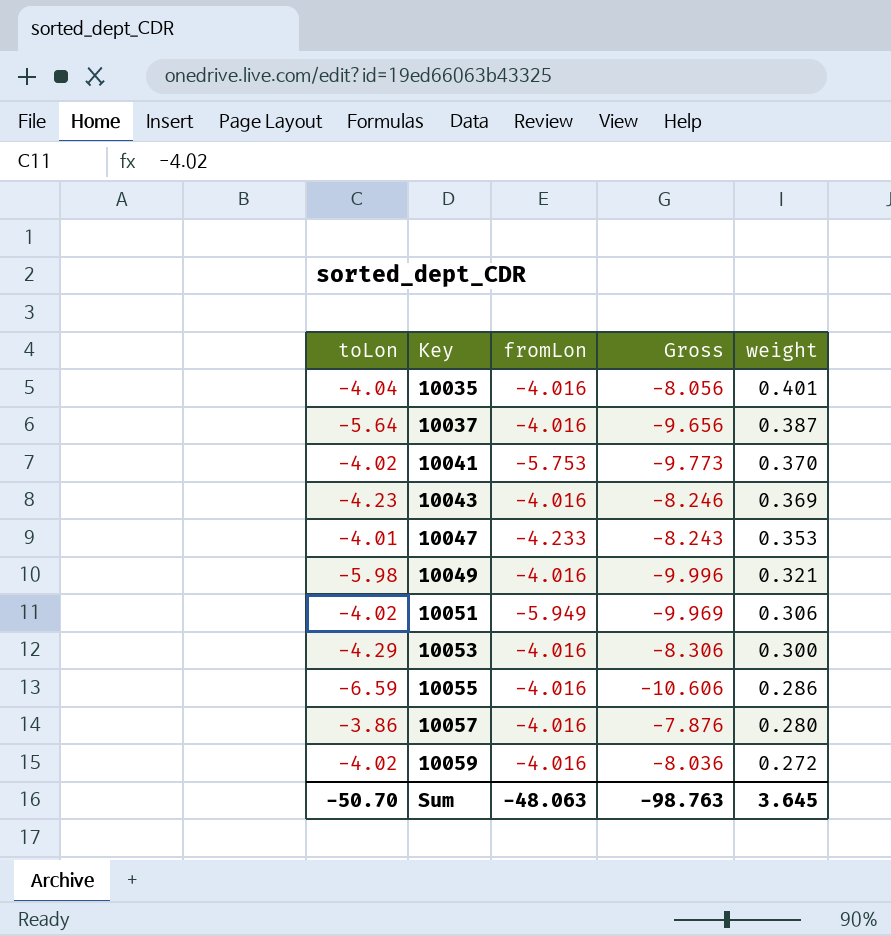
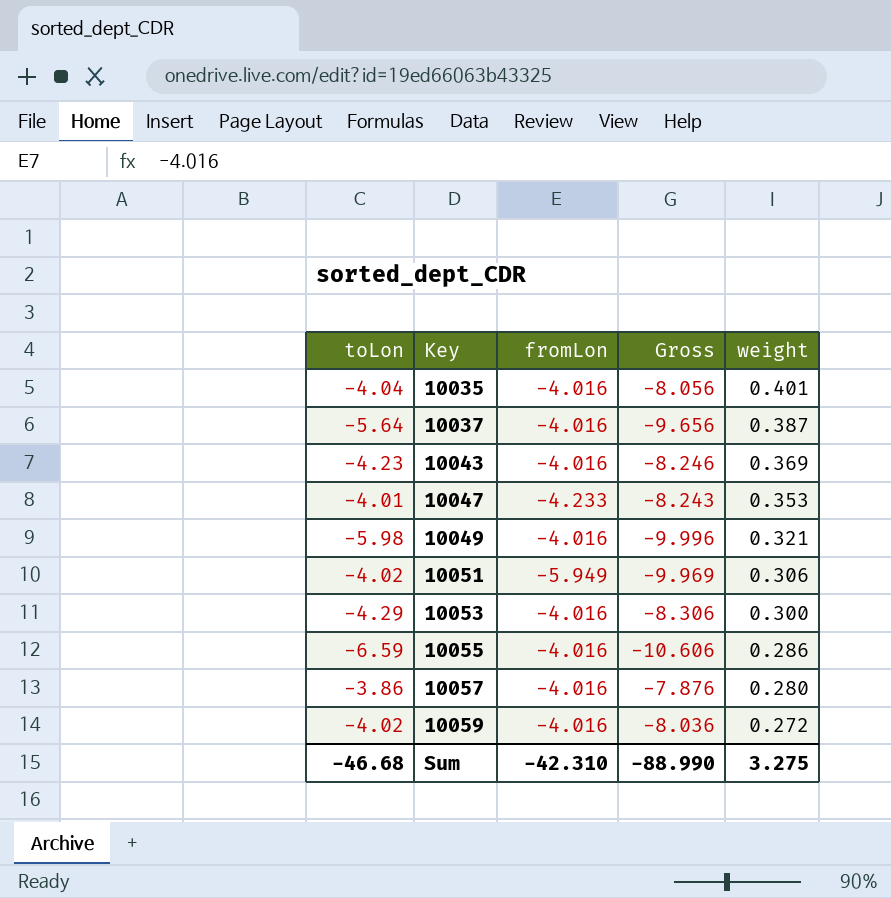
row 10041: -4.02 | -5.753 | -9.773 | 0.370 -> none
Sum | toLon: -50.70 -> -46.68
Sum | fromLon: -48.063 -> -42.310
Sum | Gross: -98.763 -> -88.990
Sum | weight: 3.645 -> 3.275

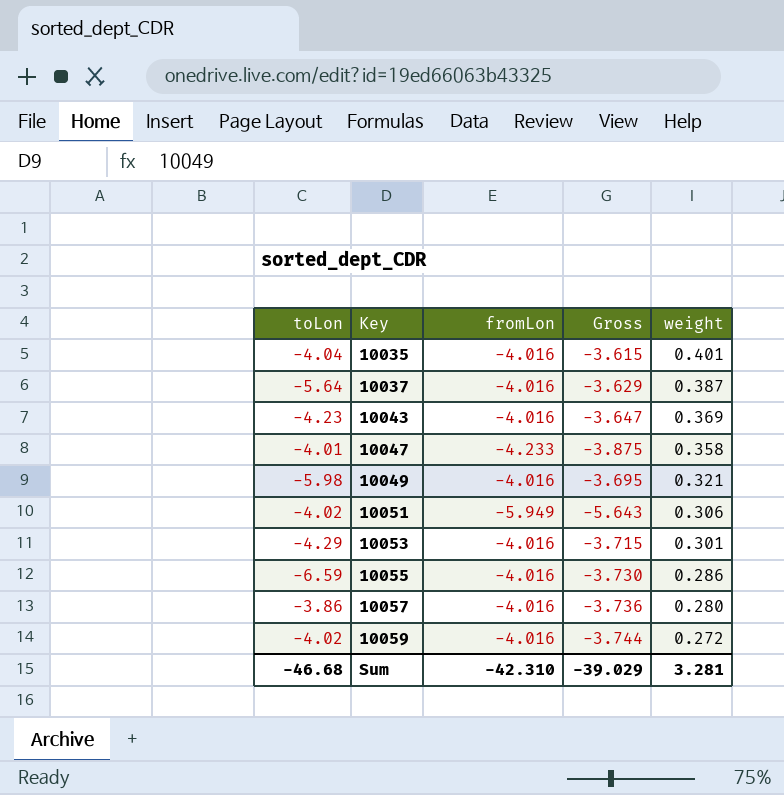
column Gross | formula: [toLon] + [fromLon] -> [fromLon] + [weight]
10047 | weight: 0.353 -> 0.358
10053 | weight: 0.300 -> 0.301
Sum | Gross: -88.990 -> -39.029
Sum | weight: 3.275 -> 3.281

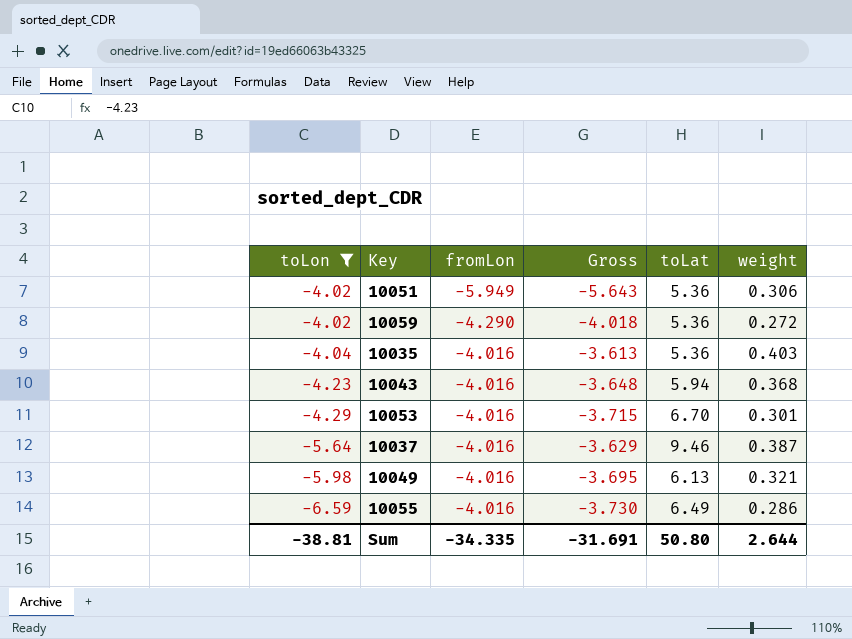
filter: none -> toLon <= -4.02
row order: Key ascending -> toLon descending
column toLat | position: none -> 5
10059 | fromLon: -4.016 -> -4.290
10059 | Gross: -3.744 -> -4.018
10035 | Gross: -3.615 -> -3.613
10035 | weight: 0.401 -> 0.403
10043 | Gross: -3.647 -> -3.648
10043 | weight: 0.369 -> 0.368
Sum | toLon: -46.68 -> -38.81
Sum | fromLon: -42.310 -> -34.335
Sum | Gross: -39.029 -> -31.691
Sum | weight: 3.281 -> 2.644

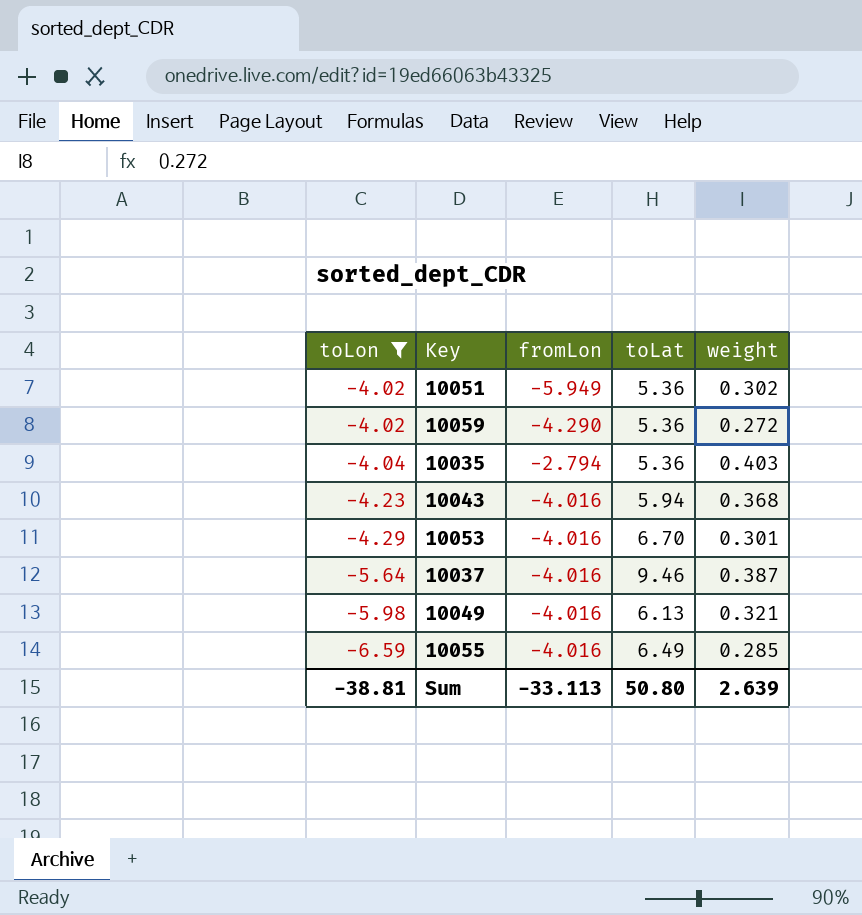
column Gross | formula: [fromLon] + [weight] -> none
10051 | weight: 0.306 -> 0.302
10035 | fromLon: -4.016 -> -2.794
10055 | weight: 0.286 -> 0.285
Sum | fromLon: -34.335 -> -33.113
Sum | weight: 2.644 -> 2.639

